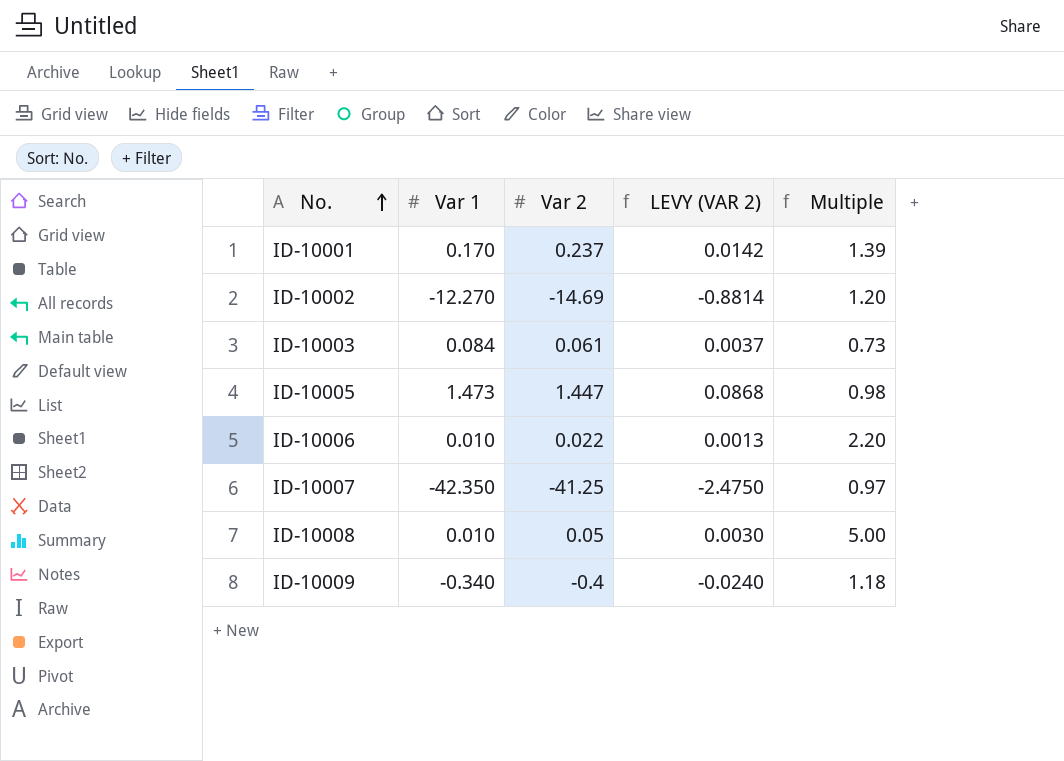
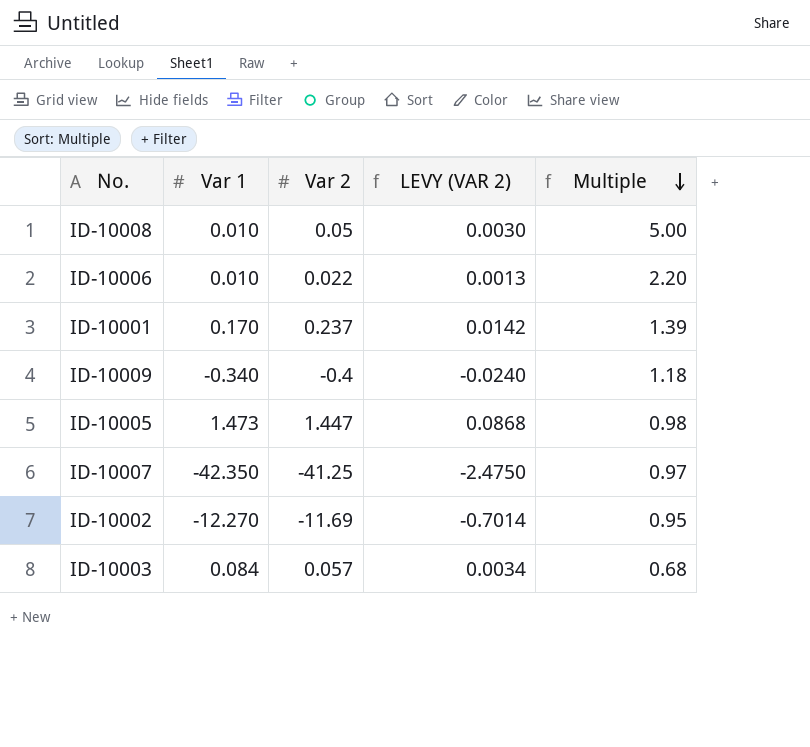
row order: No. ascending -> Multiple descending
ID-10002 | Var 2: -14.69 -> -11.69
ID-10002 | LEVY (VAR 2): -0.8814 -> -0.7014
ID-10002 | Multiple: 1.20 -> 0.95
ID-10003 | Var 2: 0.061 -> 0.057
ID-10003 | LEVY (VAR 2): 0.0037 -> 0.0034
ID-10003 | Multiple: 0.73 -> 0.68

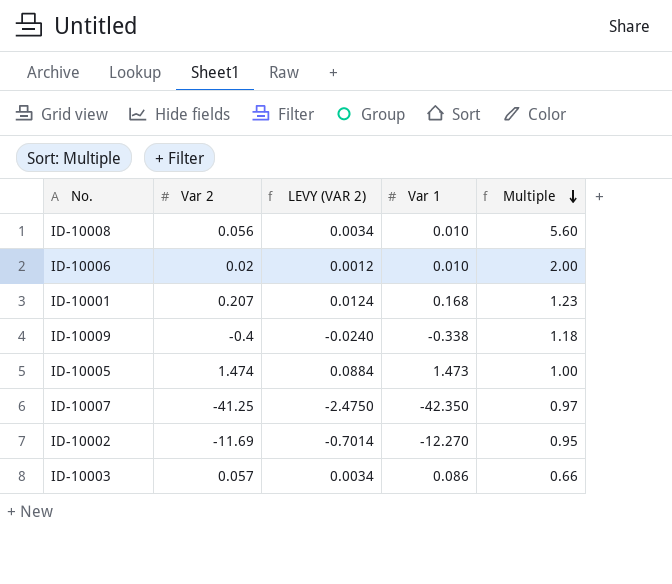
column Var 1 | position: 2 -> 4
ID-10008 | Var 2: 0.05 -> 0.056
ID-10008 | LEVY (VAR 2): 0.0030 -> 0.0034
ID-10008 | Multiple: 5.00 -> 5.60
ID-10006 | Var 2: 0.022 -> 0.02
ID-10006 | LEVY (VAR 2): 0.0013 -> 0.0012
ID-10006 | Multiple: 2.20 -> 2.00
ID-10001 | Var 2: 0.237 -> 0.207
ID-10001 | LEVY (VAR 2): 0.0142 -> 0.0124
ID-10001 | Var 1: 0.170 -> 0.168
ID-10001 | Multiple: 1.39 -> 1.23
ID-10009 | Var 1: -0.340 -> -0.338
ID-10005 | Var 2: 1.447 -> 1.474
ID-10005 | LEVY (VAR 2): 0.0868 -> 0.0884
ID-10005 | Multiple: 0.98 -> 1.00
ID-10003 | Var 1: 0.084 -> 0.086
ID-10003 | Multiple: 0.68 -> 0.66

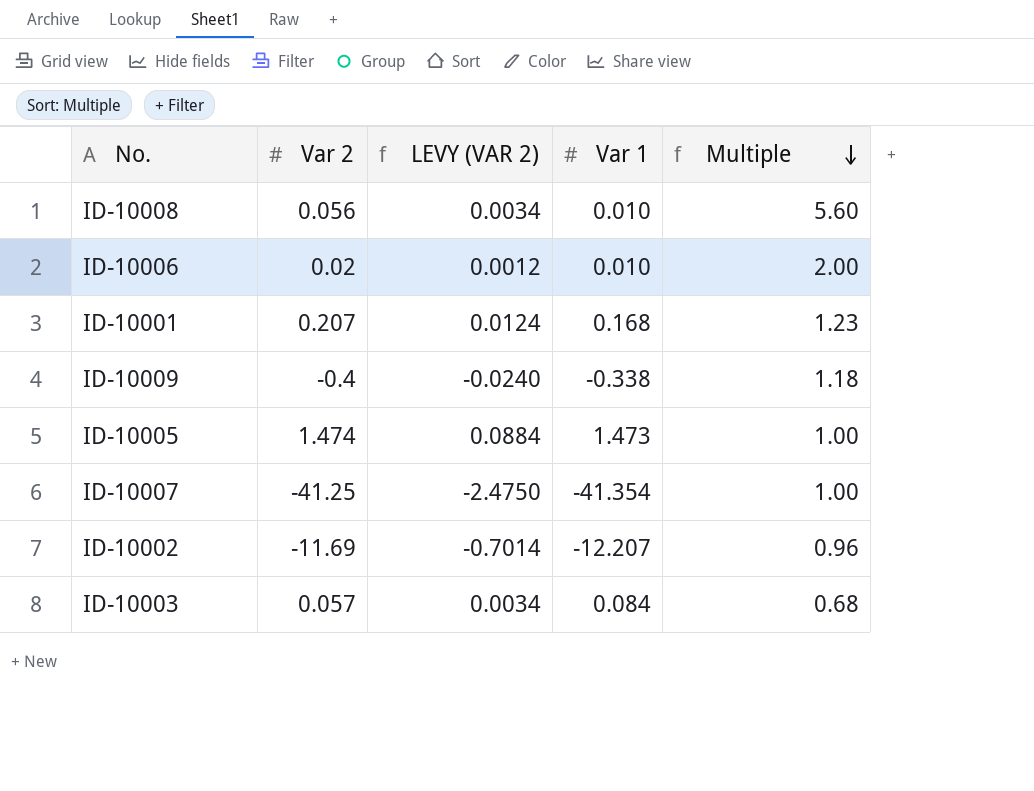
ID-10007 | Var 1: -42.350 -> -41.354
ID-10007 | Multiple: 0.97 -> 1.00
ID-10002 | Var 1: -12.270 -> -12.207
ID-10002 | Multiple: 0.95 -> 0.96
ID-10003 | Var 1: 0.086 -> 0.084
ID-10003 | Multiple: 0.66 -> 0.68

